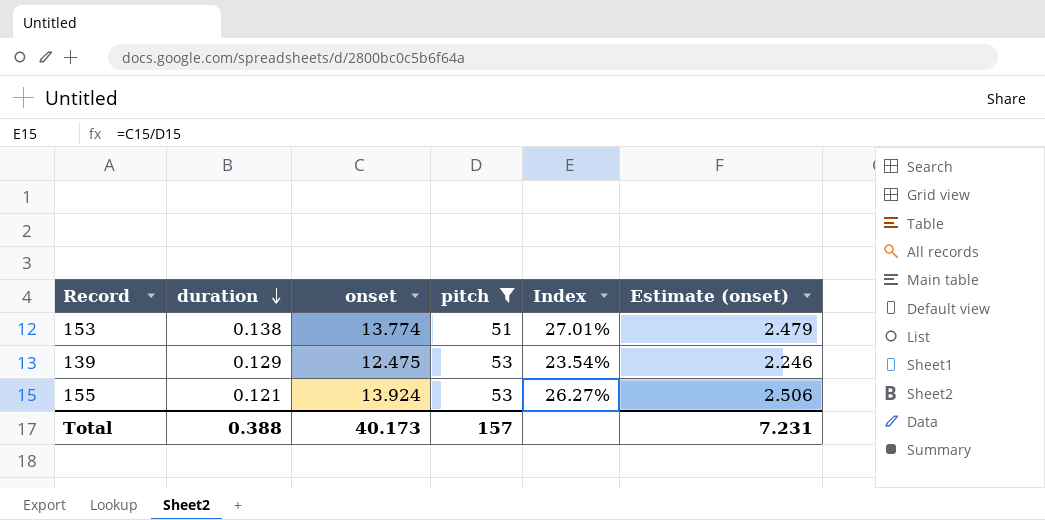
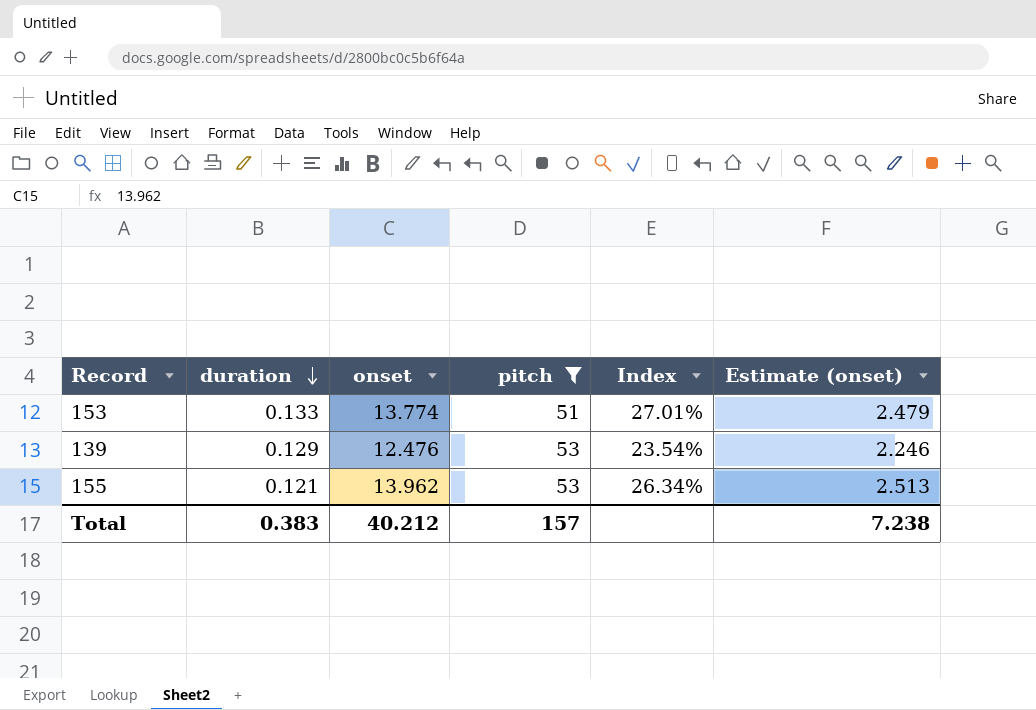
153 | duration: 0.138 -> 0.133
139 | onset: 12.475 -> 12.476
155 | onset: 13.924 -> 13.962
155 | Index: 26.27% -> 26.34%
155 | Estimate (onset): 2.506 -> 2.513
Total | duration: 0.388 -> 0.383
Total | onset: 40.173 -> 40.212
Total | Estimate (onset): 7.231 -> 7.238

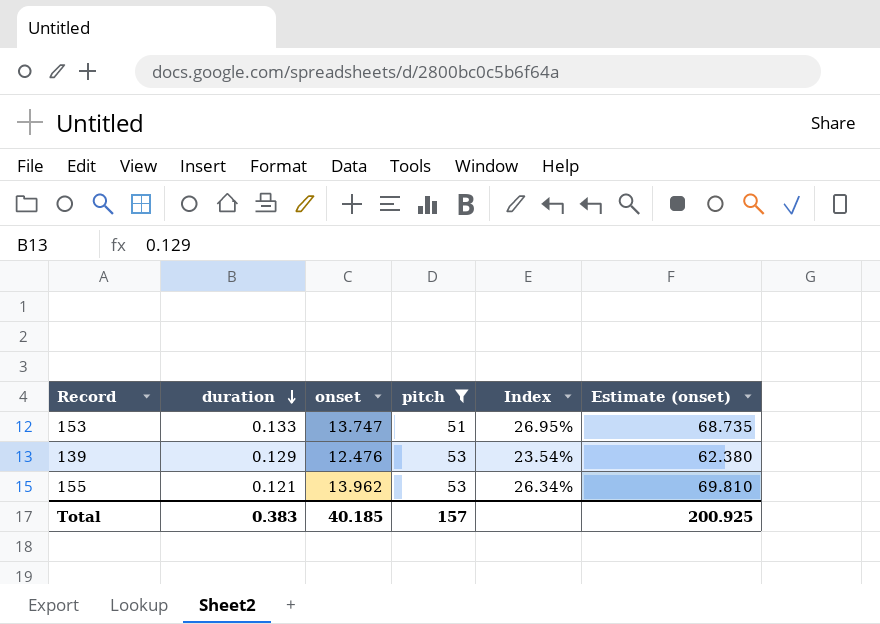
column Estimate (onset) | formula: [onset] * 0.18 -> [onset] * 5
153 | onset: 13.774 -> 13.747
153 | Index: 27.01% -> 26.95%
Total | onset: 40.212 -> 40.185
Total | Estimate (onset): 7.238 -> 200.925

